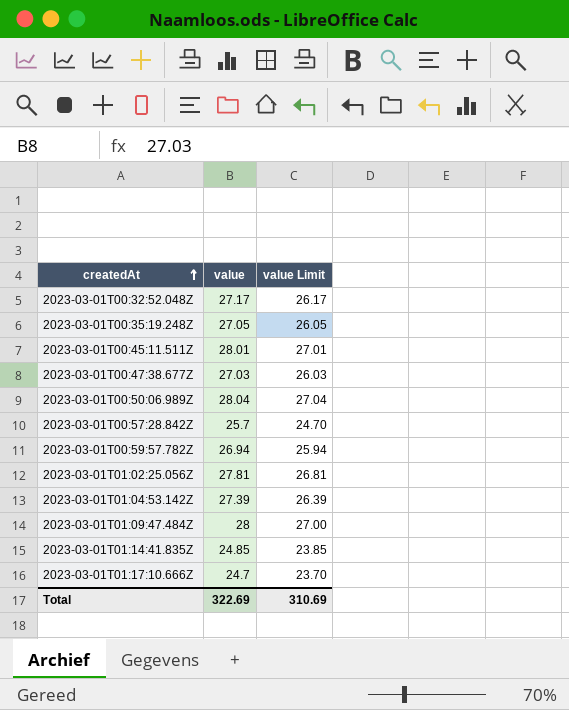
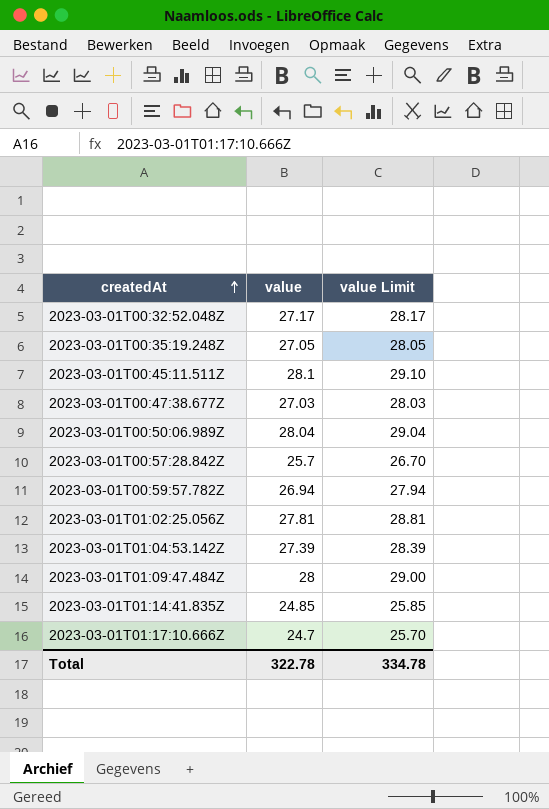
column value Limit | formula: [value] - 1 -> [value] + 1
2023-03-01T00:45:11.511Z | value: 28.01 -> 28.1
Total | value: 322.69 -> 322.78
Total | value Limit: 310.69 -> 334.78

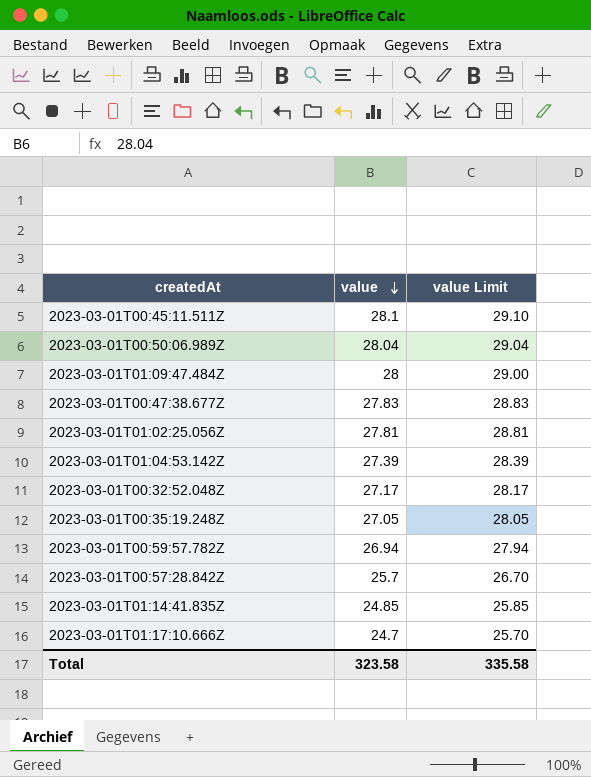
row order: createdAt ascending -> value descending
2023-03-01T00:47:38.677Z | value: 27.03 -> 27.83
2023-03-01T00:47:38.677Z | value Limit: 28.03 -> 28.83
Total | value: 322.78 -> 323.58
Total | value Limit: 334.78 -> 335.58

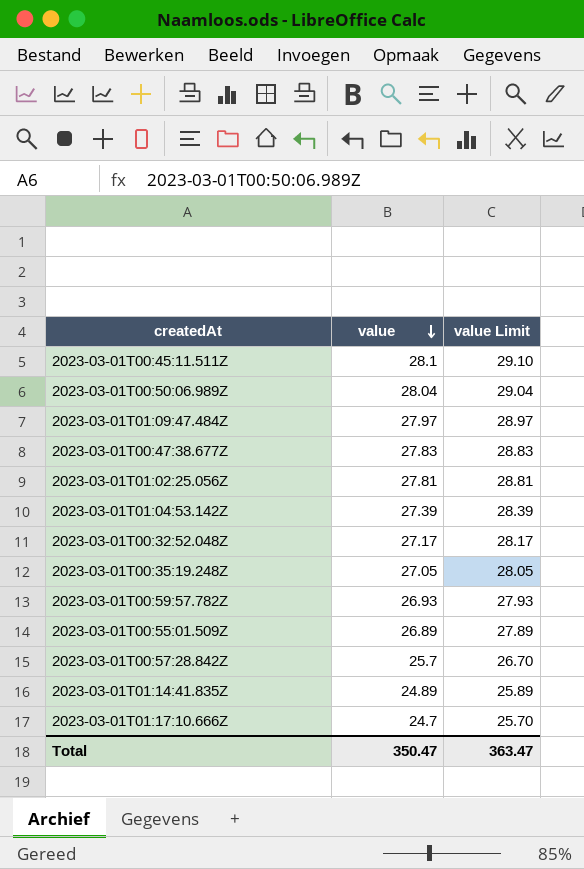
2023-03-01T01:09:47.484Z | value: 28 -> 27.97
2023-03-01T01:09:47.484Z | value Limit: 29.00 -> 28.97
2023-03-01T00:59:57.782Z | value: 26.94 -> 26.93
2023-03-01T00:59:57.782Z | value Limit: 27.94 -> 27.93
row 2023-03-01T00:55:01.509Z: none -> 26.89 | 27.89
2023-03-01T01:14:41.835Z | value: 24.85 -> 24.89
2023-03-01T01:14:41.835Z | value Limit: 25.85 -> 25.89
Total | value: 323.58 -> 350.47
Total | value Limit: 335.58 -> 363.47

